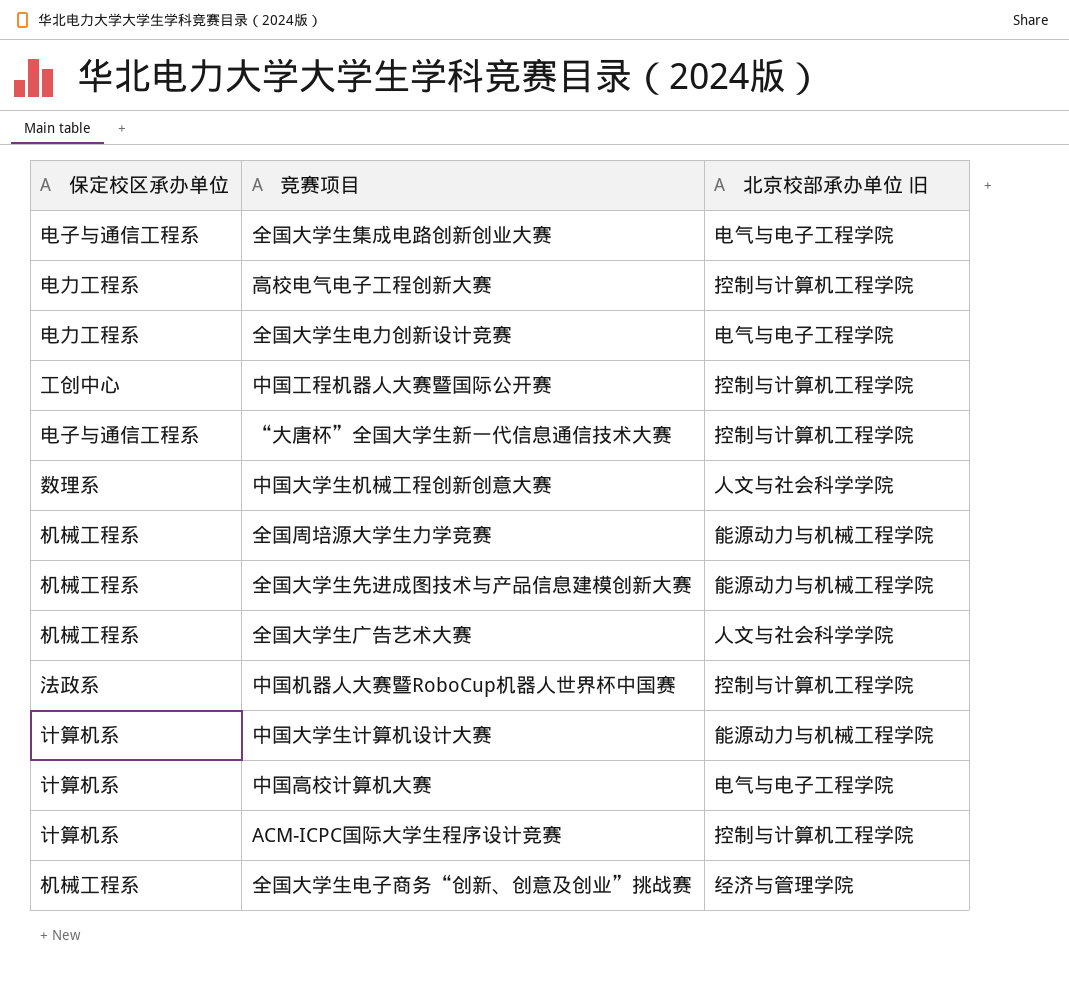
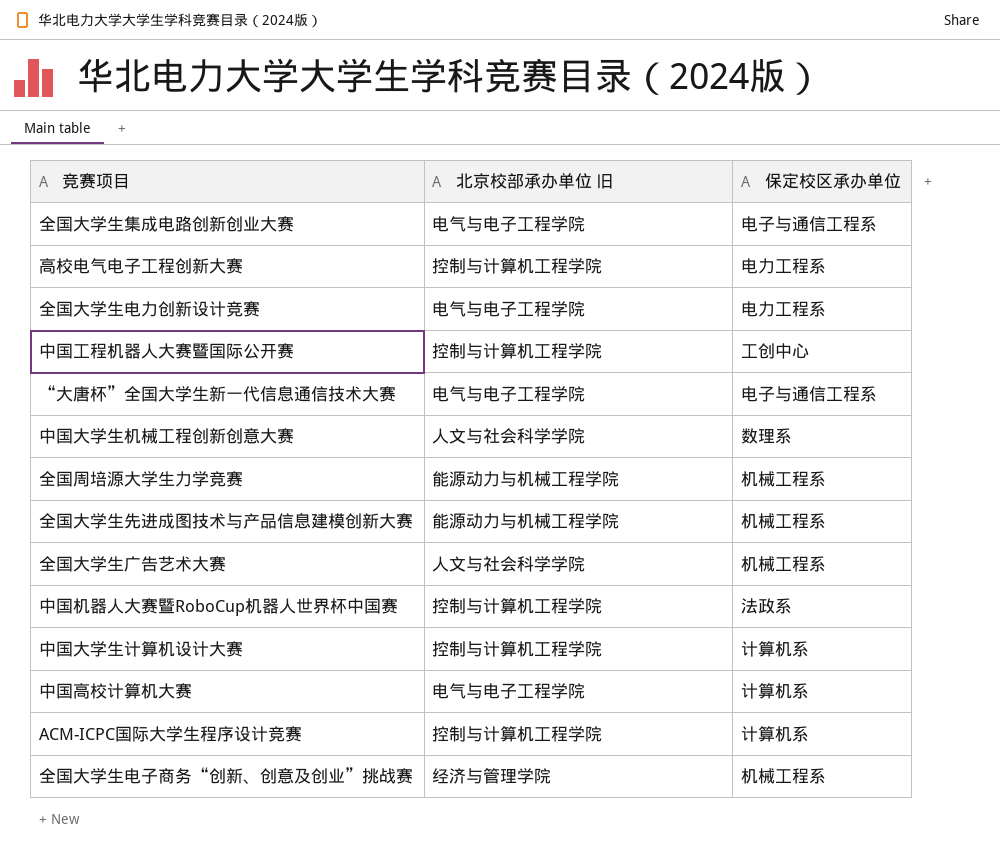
column 保定校区承办单位 | position: 1 -> 3
“大唐杯”全国大学生新一代信息通信技术大赛 | 北京校部承办单位 旧: 控制与计算机工程学院 -> 电气与电子工程学院
中国大学生计算机设计大赛 | 北京校部承办单位 旧: 能源动力与机械工程学院 -> 控制与计算机工程学院

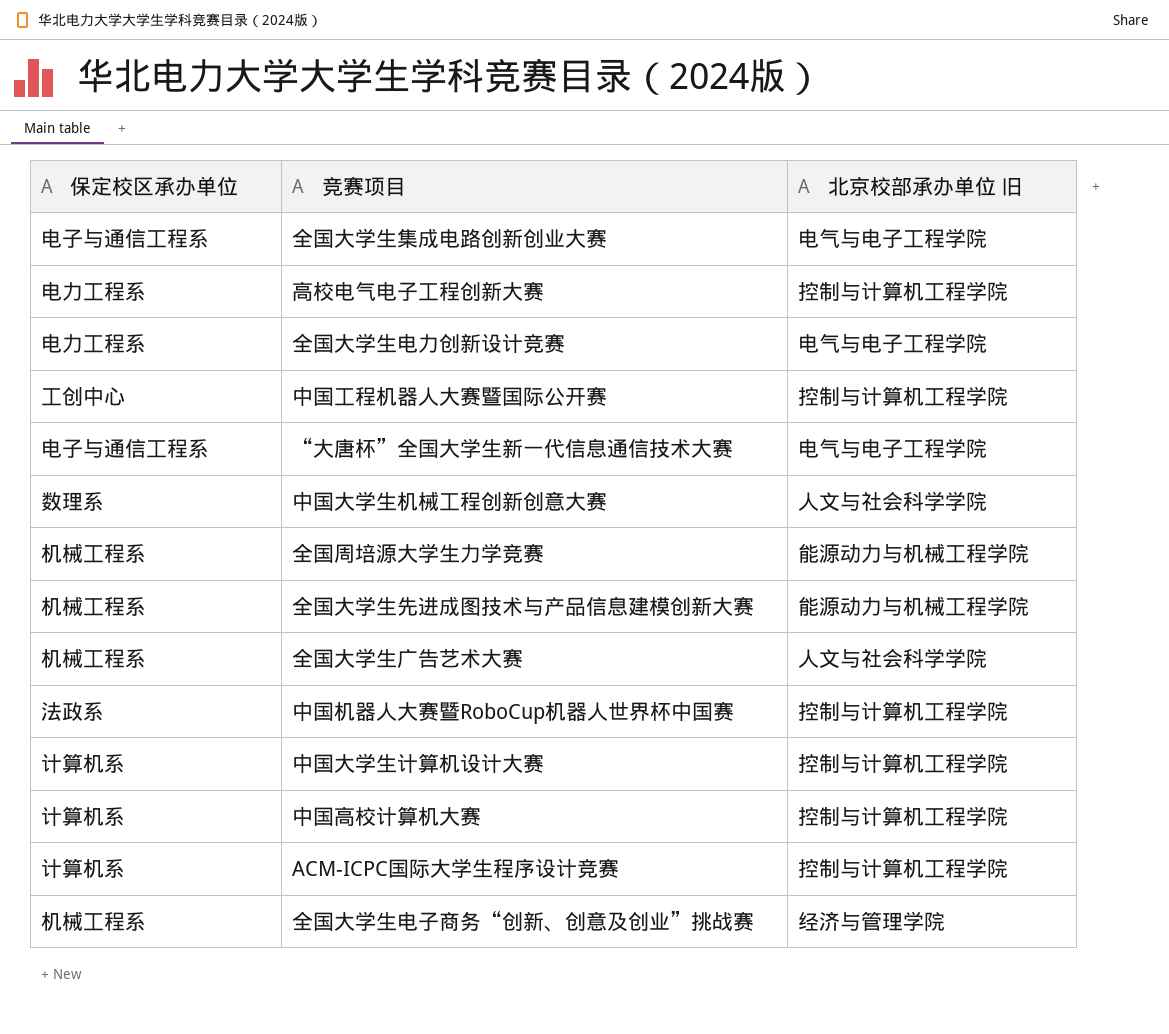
column 保定校区承办单位 | position: 3 -> 1
中国高校计算机大赛 | 北京校部承办单位 旧: 电气与电子工程学院 -> 控制与计算机工程学院

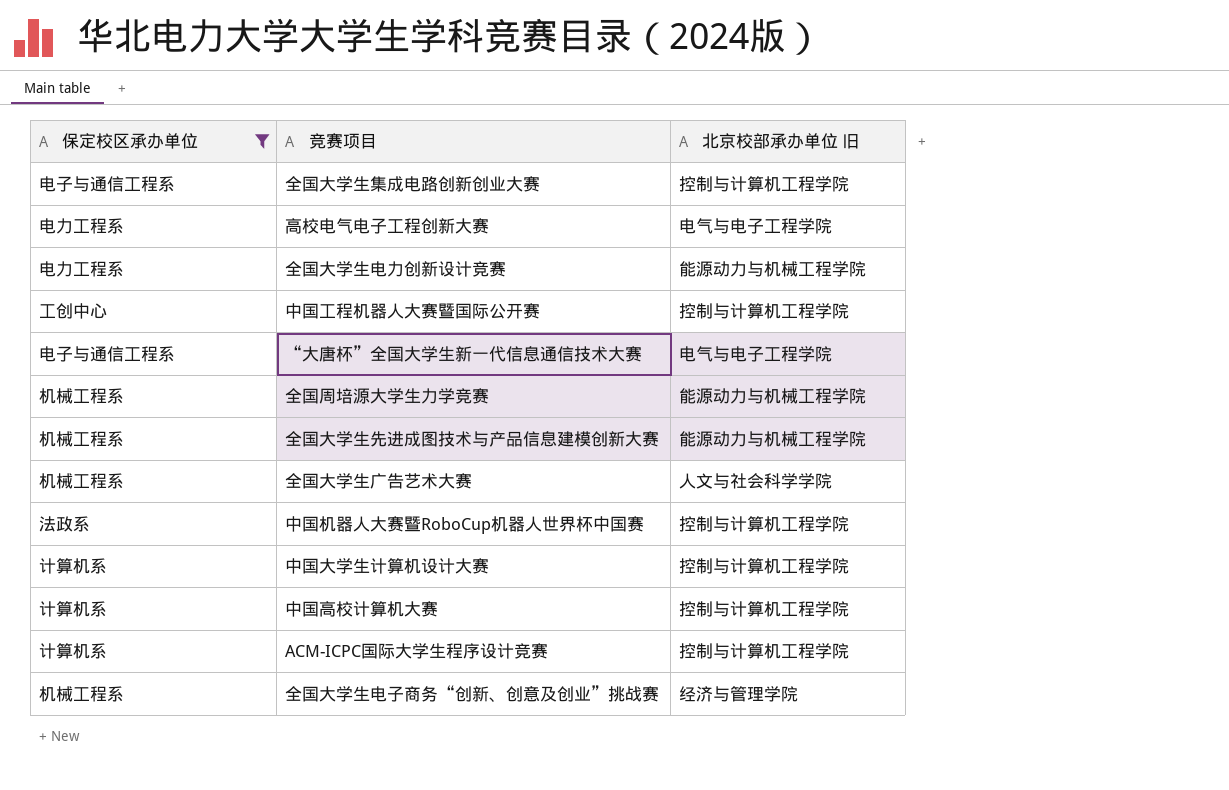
filter: none -> 保定校区承办单位 != 数理系
全国大学生集成电路创新创业大赛 | 北京校部承办单位 旧: 电气与电子工程学院 -> 控制与计算机工程学院
高校电气电子工程创新大赛 | 北京校部承办单位 旧: 控制与计算机工程学院 -> 电气与电子工程学院
全国大学生电力创新设计竞赛 | 北京校部承办单位 旧: 电气与电子工程学院 -> 能源动力与机械工程学院

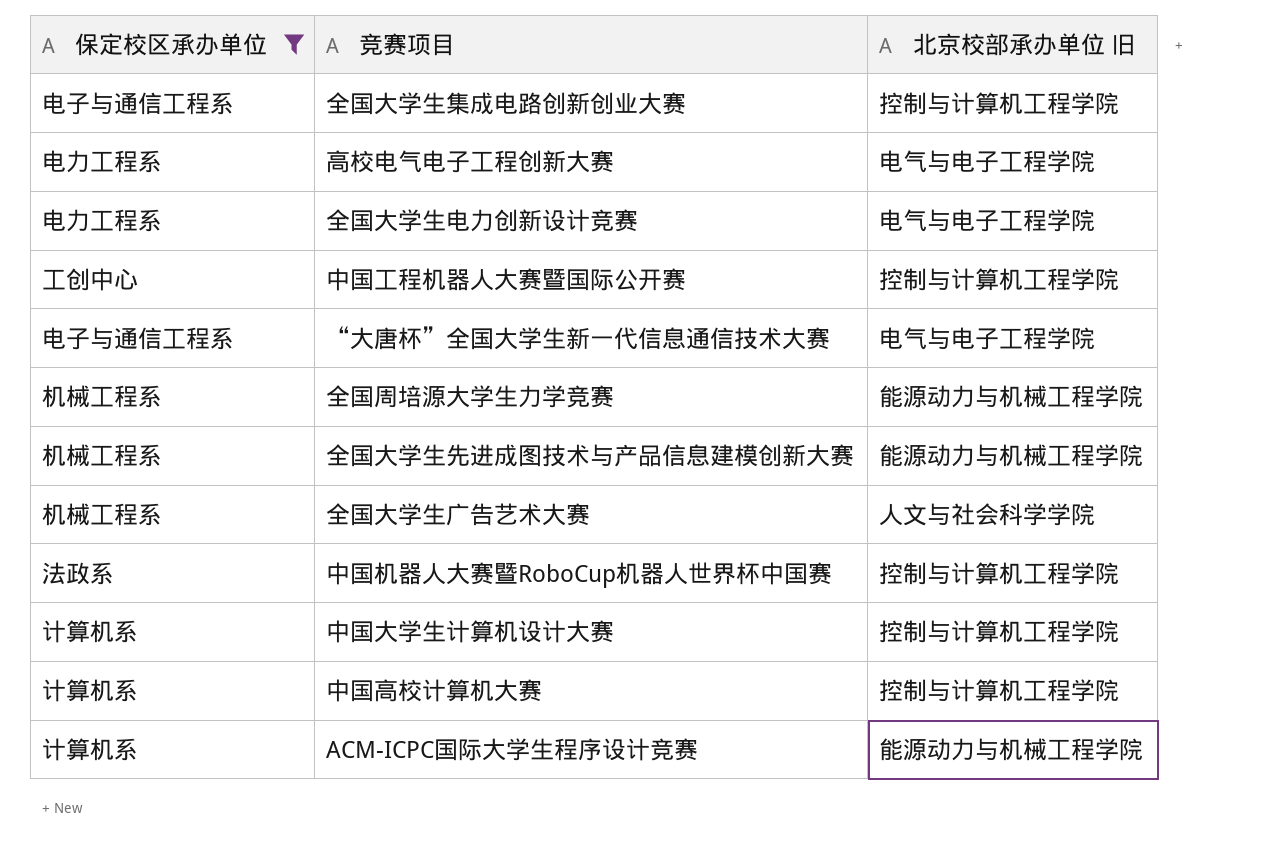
row 全国大学生电子商务“创新、创意及创业”挑战赛: 机械工程系 | 经济与管理学院 -> none
全国大学生电力创新设计竞赛 | 北京校部承办单位 旧: 能源动力与机械工程学院 -> 电气与电子工程学院
ACM-ICPC国际大学生程序设计竞赛 | 北京校部承办单位 旧: 控制与计算机工程学院 -> 能源动力与机械工程学院

